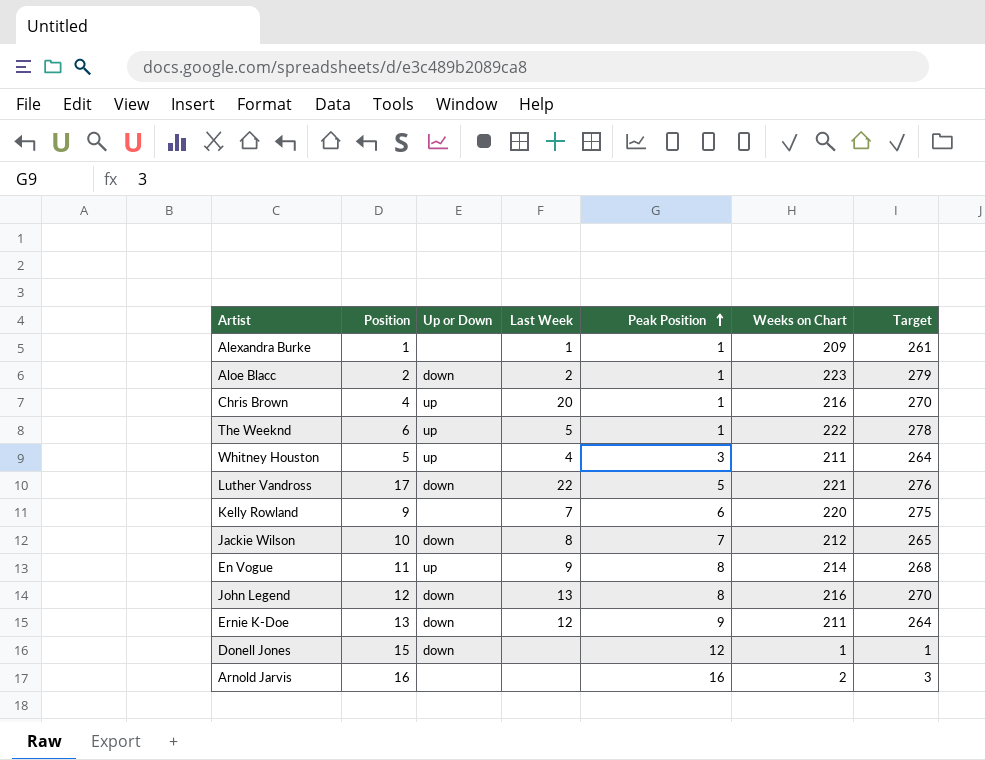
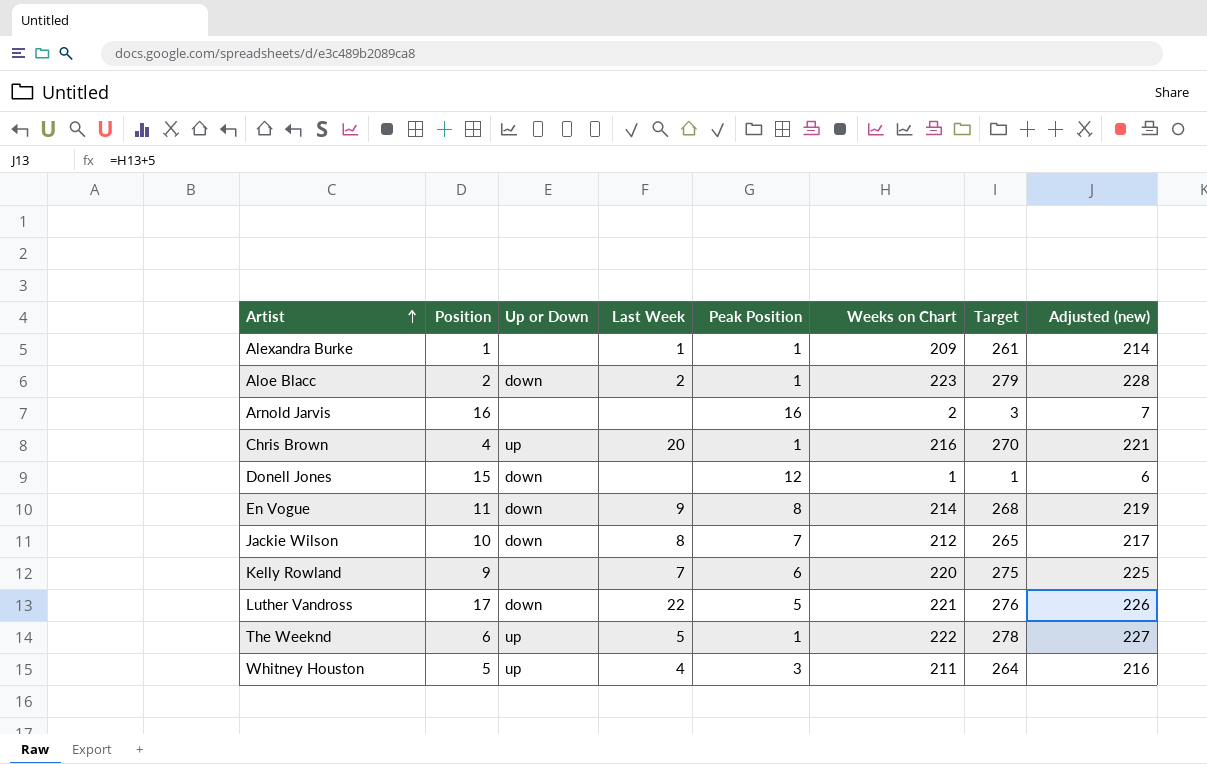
row order: Peak Position ascending -> Artist ascending
column Adjusted (new) | formula: none -> [Weeks on Chart] + 5
row John Legend: 12 | down | 13 | 8 | 216 | 270 -> none
row Ernie K-Doe: 13 | down | 12 | 9 | 211 | 264 -> none
En Vogue | Up or Down: up -> down

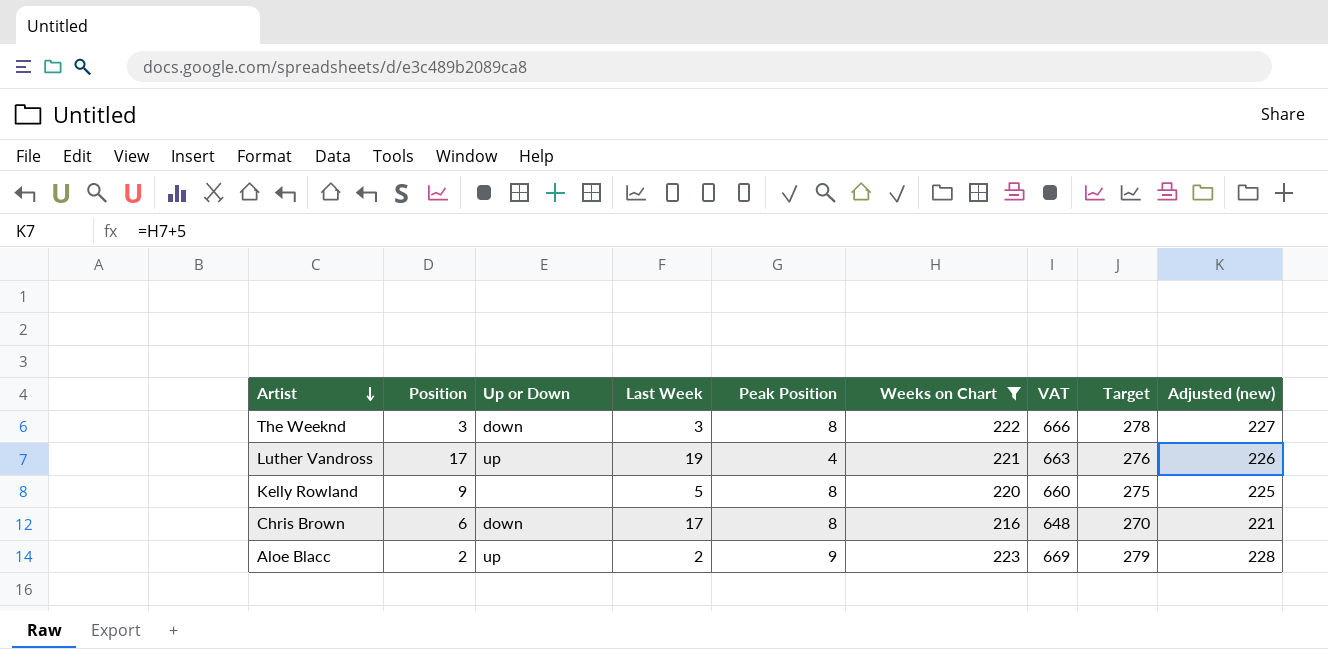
filter: none -> Weeks on Chart >= 216
row order: Artist ascending -> Artist descending
column VAT | formula: none -> [Weeks on Chart] * 3
The Weeknd | Position: 6 -> 3
The Weeknd | Up or Down: up -> down
The Weeknd | Last Week: 5 -> 3
The Weeknd | Peak Position: 1 -> 8
Luther Vandross | Up or Down: down -> up
Luther Vandross | Last Week: 22 -> 19
Luther Vandross | Peak Position: 5 -> 4
Kelly Rowland | Last Week: 7 -> 5
Kelly Rowland | Peak Position: 6 -> 8
Chris Brown | Position: 4 -> 6
Chris Brown | Up or Down: up -> down
Chris Brown | Last Week: 20 -> 17
Chris Brown | Peak Position: 1 -> 8
Aloe Blacc | Up or Down: down -> up
Aloe Blacc | Peak Position: 1 -> 9

